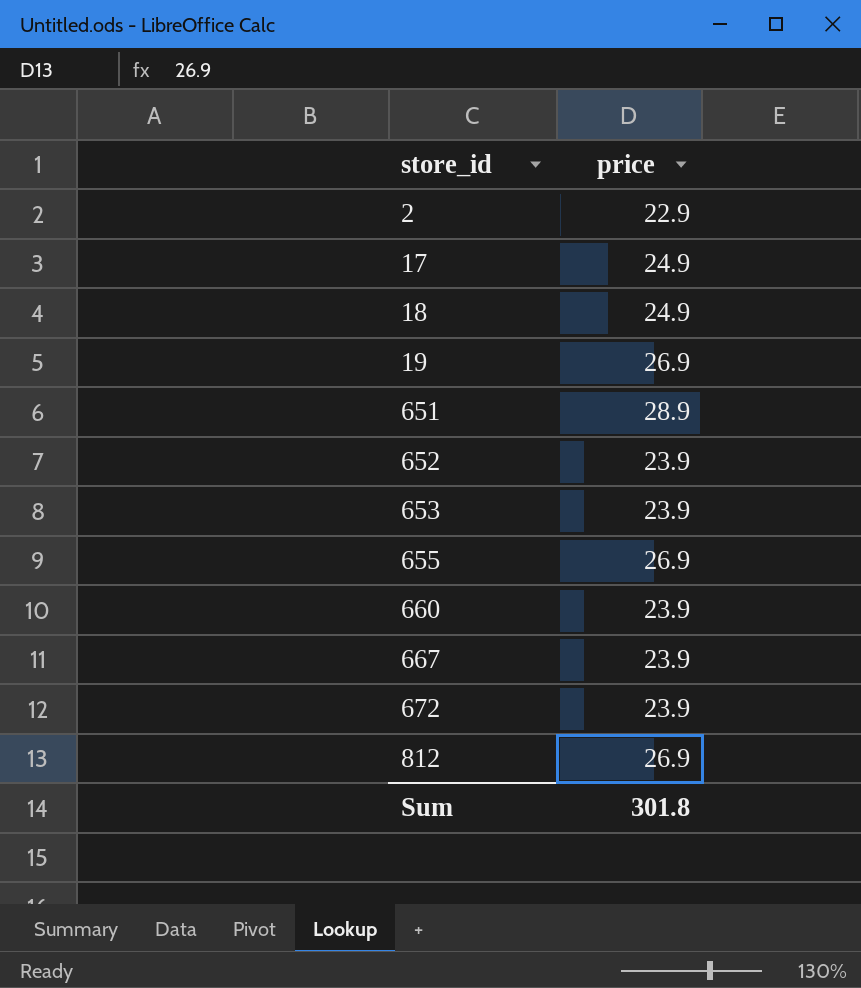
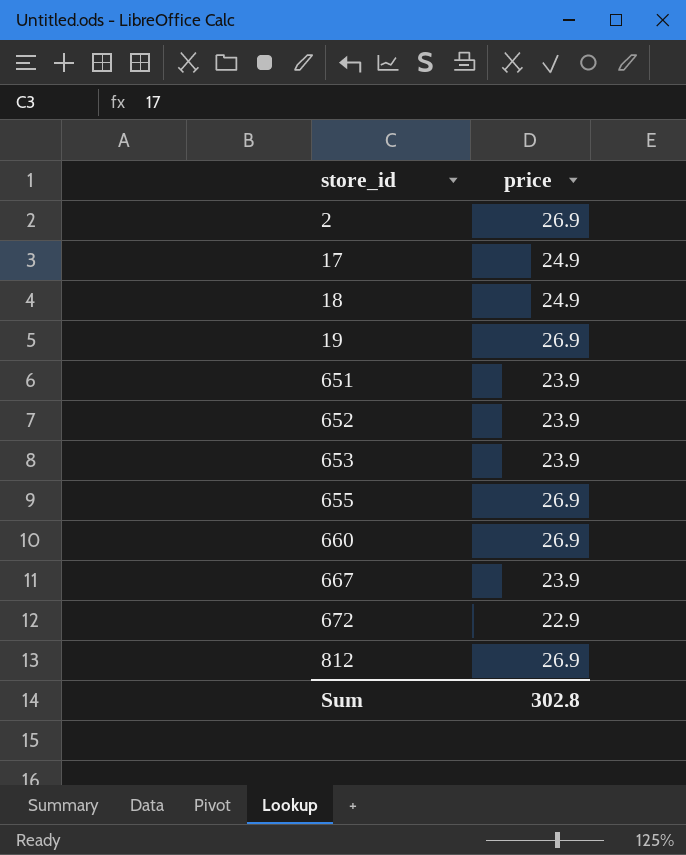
2 | price: 22.9 -> 26.9
651 | price: 28.9 -> 23.9
660 | price: 23.9 -> 26.9
672 | price: 23.9 -> 22.9
Sum | price: 301.8 -> 302.8

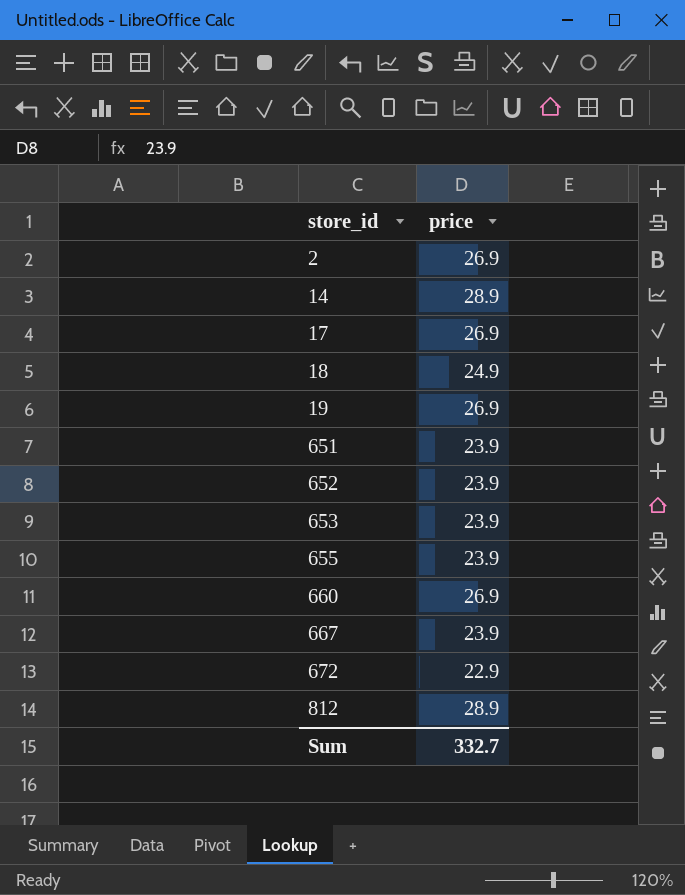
row 14: none -> 28.9
17 | price: 24.9 -> 26.9
655 | price: 26.9 -> 23.9
812 | price: 26.9 -> 28.9
Sum | price: 302.8 -> 332.7

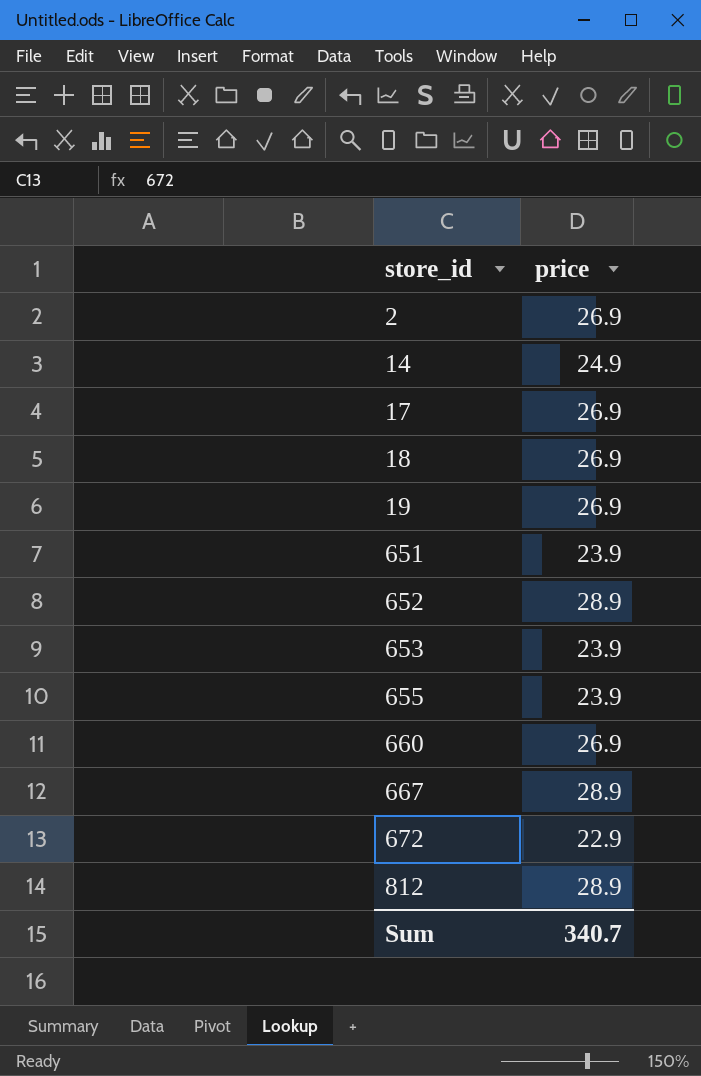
14 | price: 28.9 -> 24.9
18 | price: 24.9 -> 26.9
652 | price: 23.9 -> 28.9
667 | price: 23.9 -> 28.9
Sum | price: 332.7 -> 340.7

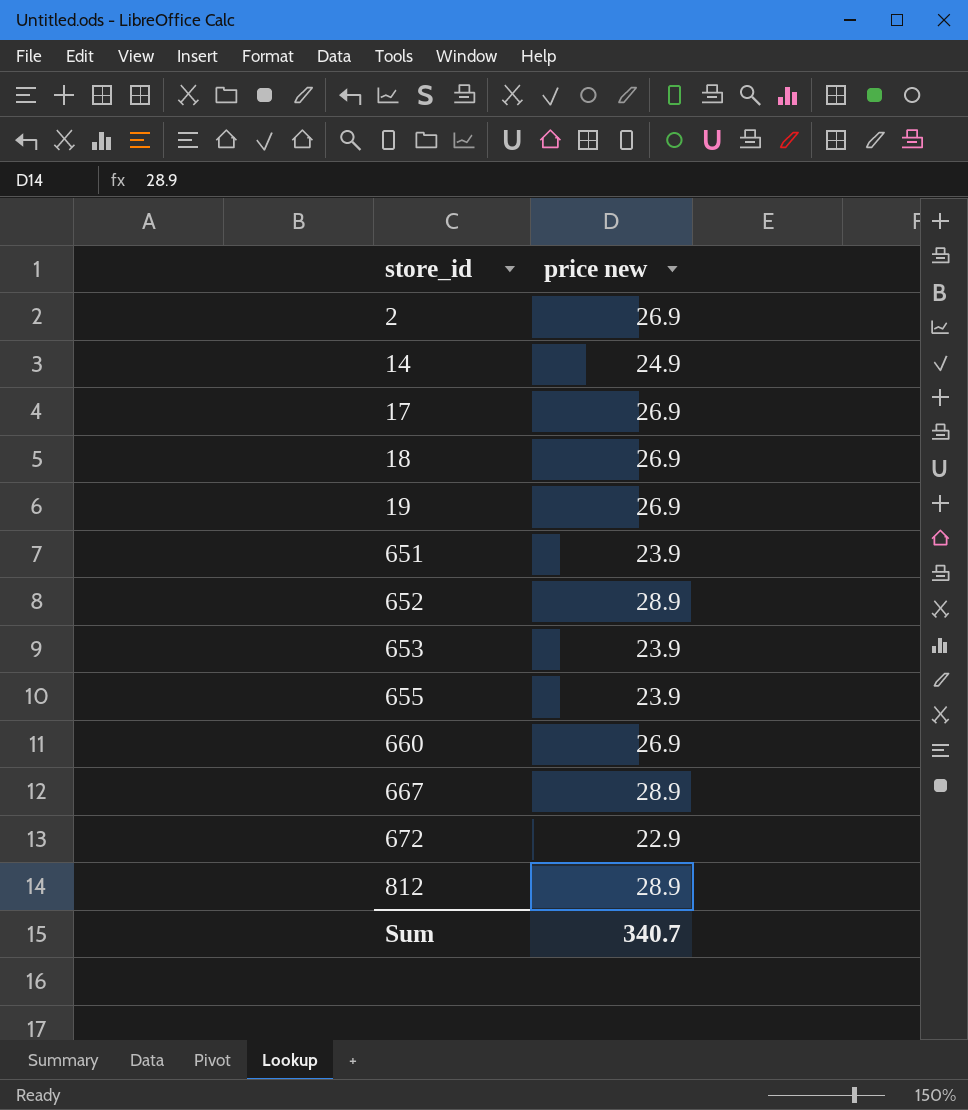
column name: price -> price new

